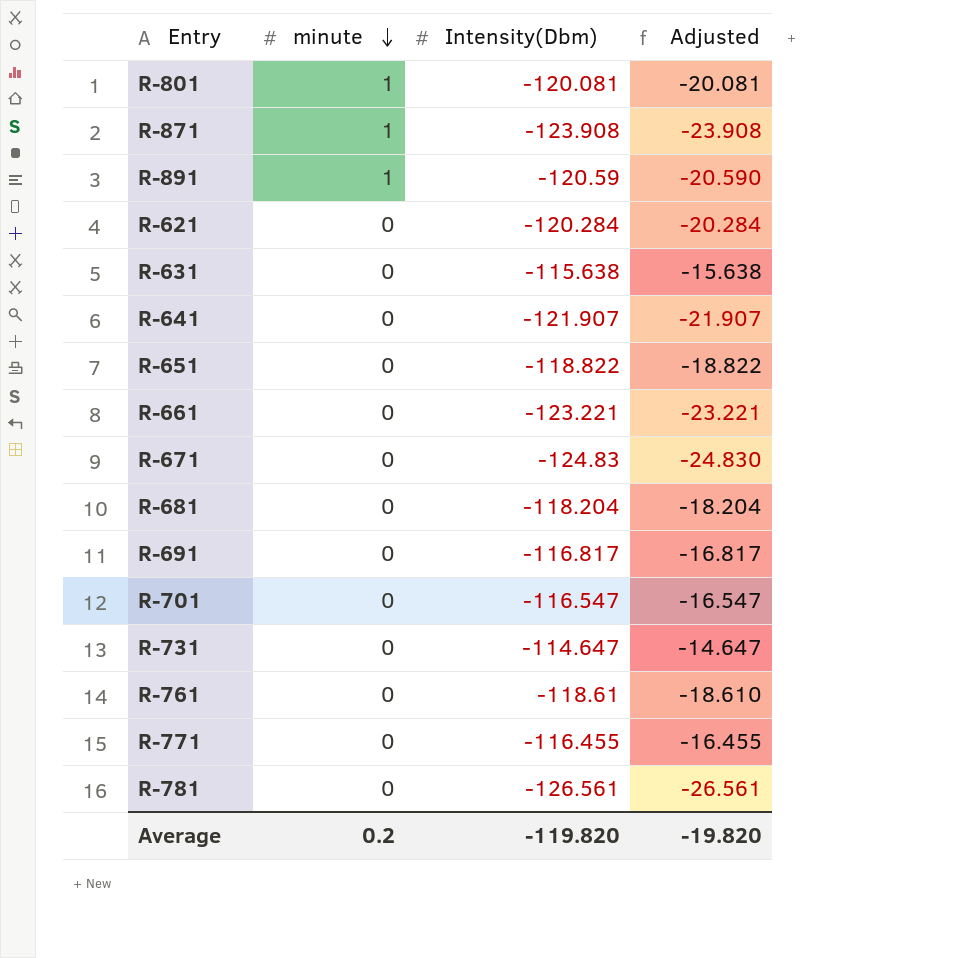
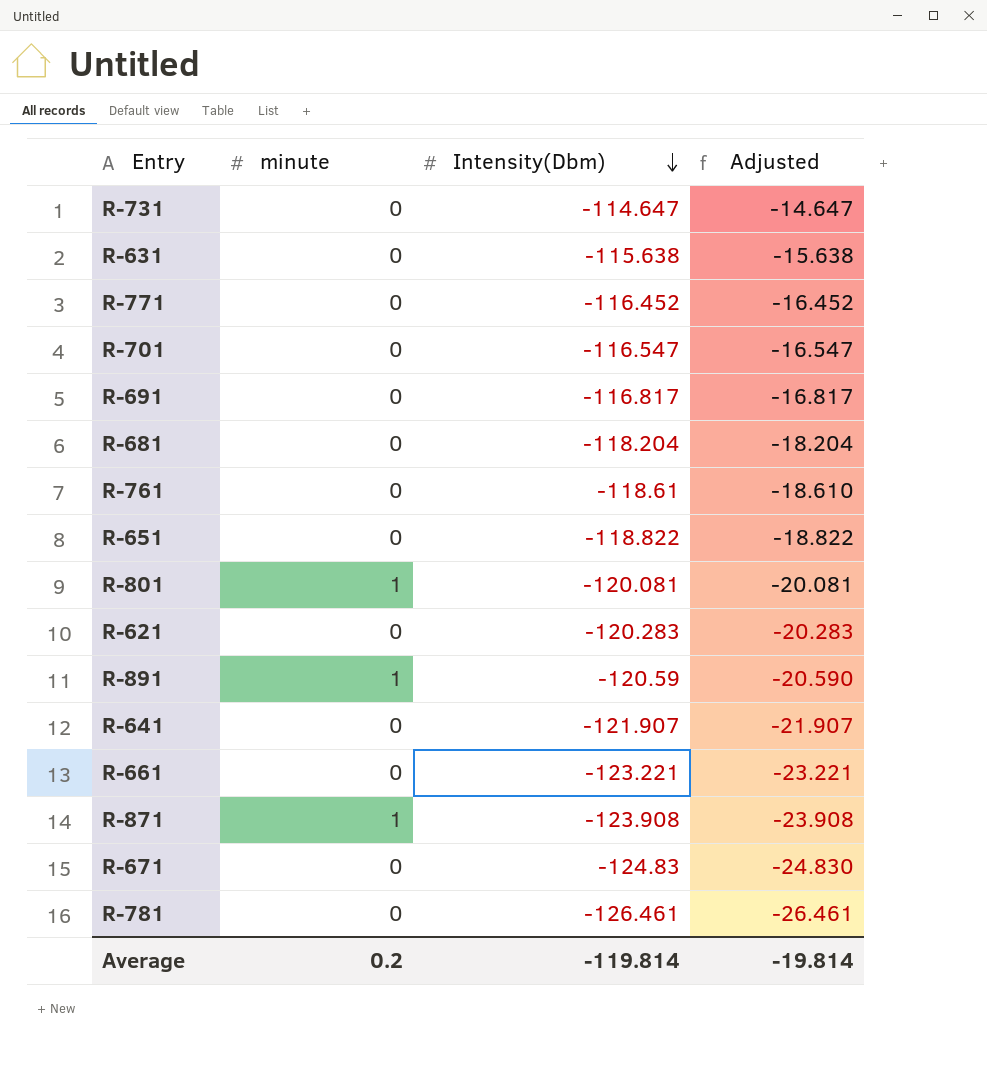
row order: minute descending -> Intensity(Dbm) descending
R-771 | Intensity(Dbm): -116.455 -> -116.452
R-771 | Adjusted: -16.455 -> -16.452
R-621 | Intensity(Dbm): -120.284 -> -120.283
R-621 | Adjusted: -20.284 -> -20.283
R-781 | Intensity(Dbm): -126.561 -> -126.461
R-781 | Adjusted: -26.561 -> -26.461
Average | Intensity(Dbm): -119.820 -> -119.814
Average | Adjusted: -19.820 -> -19.814

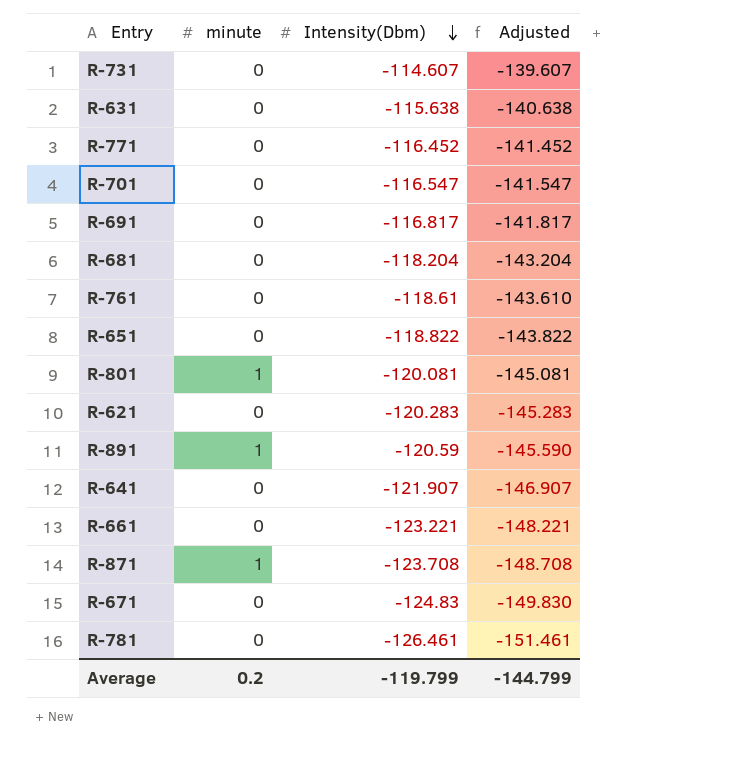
column Adjusted | formula: [Intensity(Dbm)] + 100 -> [Intensity(Dbm)] - 25
R-731 | Intensity(Dbm): -114.647 -> -114.607
R-871 | Intensity(Dbm): -123.908 -> -123.708
Average | Intensity(Dbm): -119.814 -> -119.799
Average | Adjusted: -19.814 -> -144.799

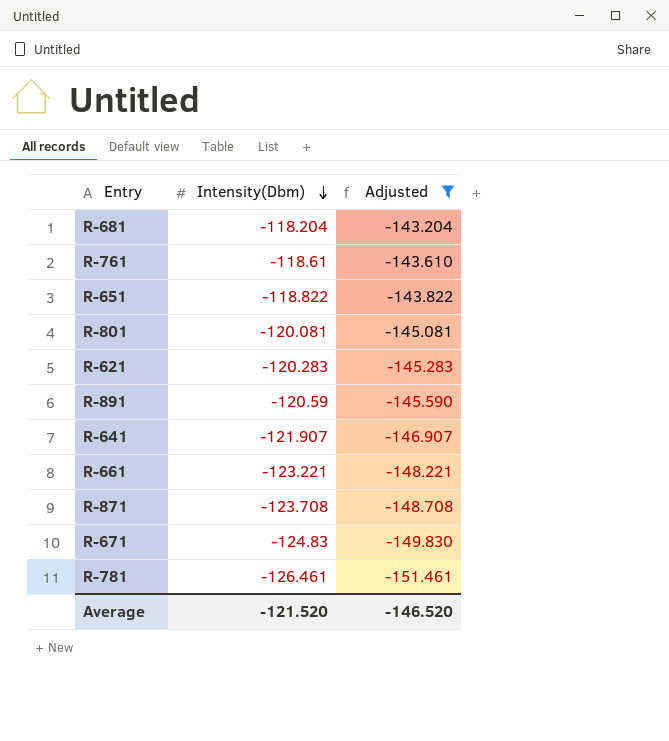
filter: none -> Adjusted <= -143.204
column minute | position: 2 -> none
Average | Intensity(Dbm): -119.799 -> -121.520
Average | Adjusted: -144.799 -> -146.520

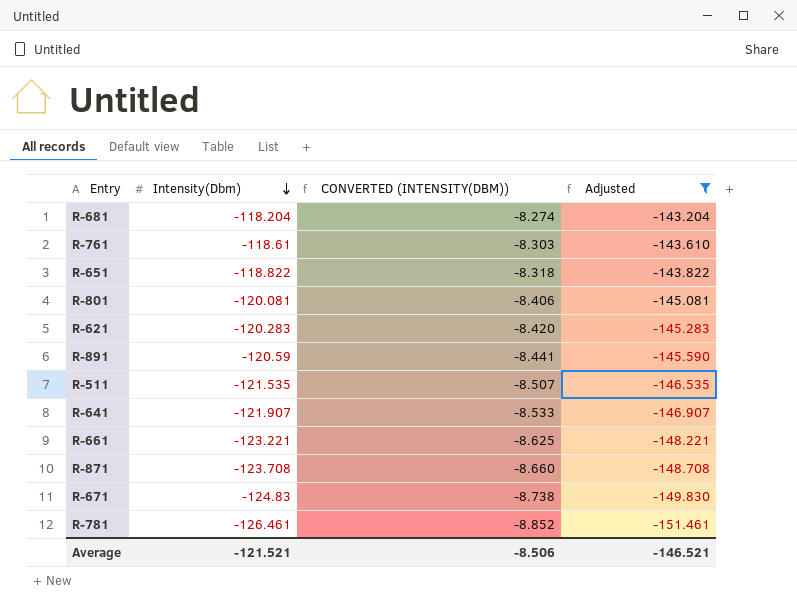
column CONVERTED (INTENSITY(DBM)) | formula: none -> [Intensity(Dbm)] * 0.07
row R-511: none -> -121.535 | -8.507 | -146.535
Average | Intensity(Dbm): -121.520 -> -121.521
Average | Adjusted: -146.520 -> -146.521

